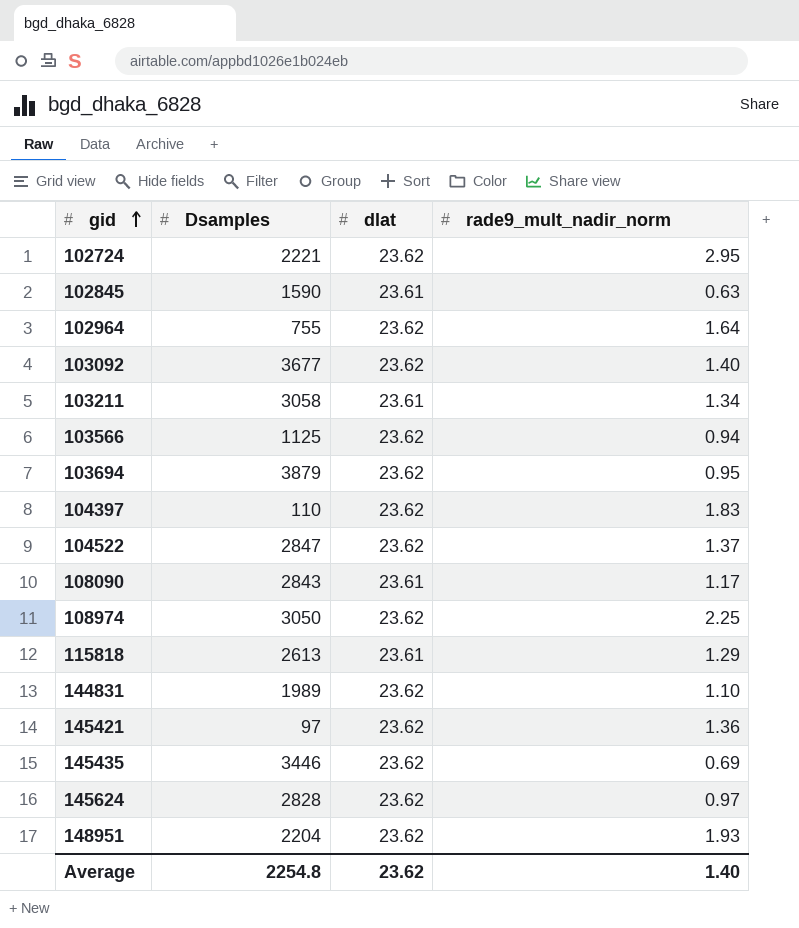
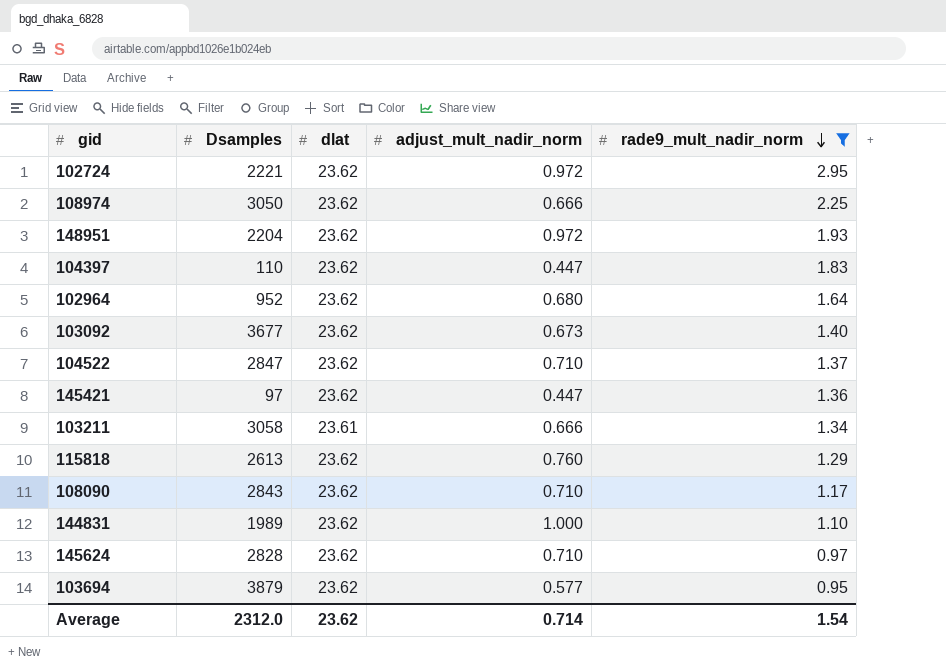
filter: none -> rade9_mult_nadir_norm >= 0.95
row order: gid ascending -> rade9_mult_nadir_norm descending
column adjust_mult_nadir_norm | position: none -> 4
102964 | Dsamples: 755 -> 952
115818 | dlat: 23.61 -> 23.62
108090 | dlat: 23.61 -> 23.62
Average | Dsamples: 2254.8 -> 2312.0
Average | rade9_mult_nadir_norm: 1.40 -> 1.54

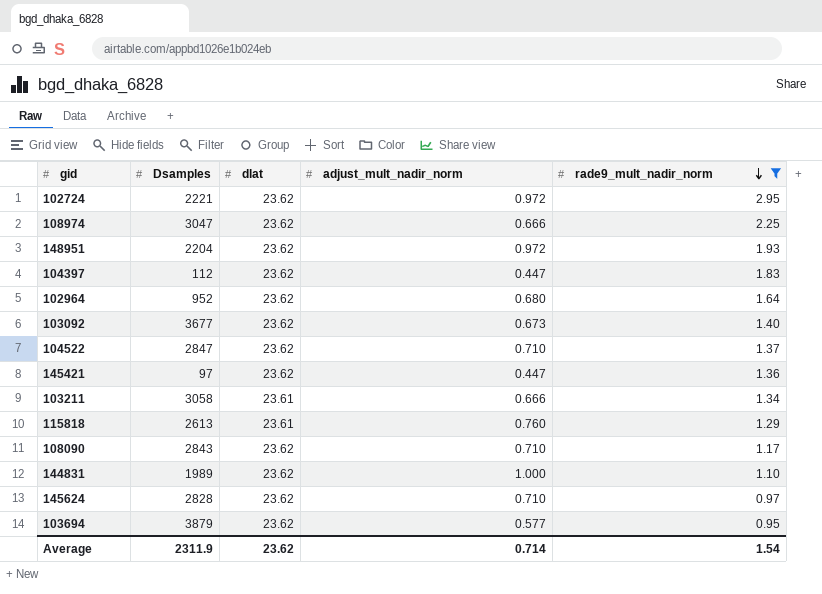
108974 | Dsamples: 3050 -> 3047
104397 | Dsamples: 110 -> 112
115818 | dlat: 23.62 -> 23.61
Average | Dsamples: 2312.0 -> 2311.9

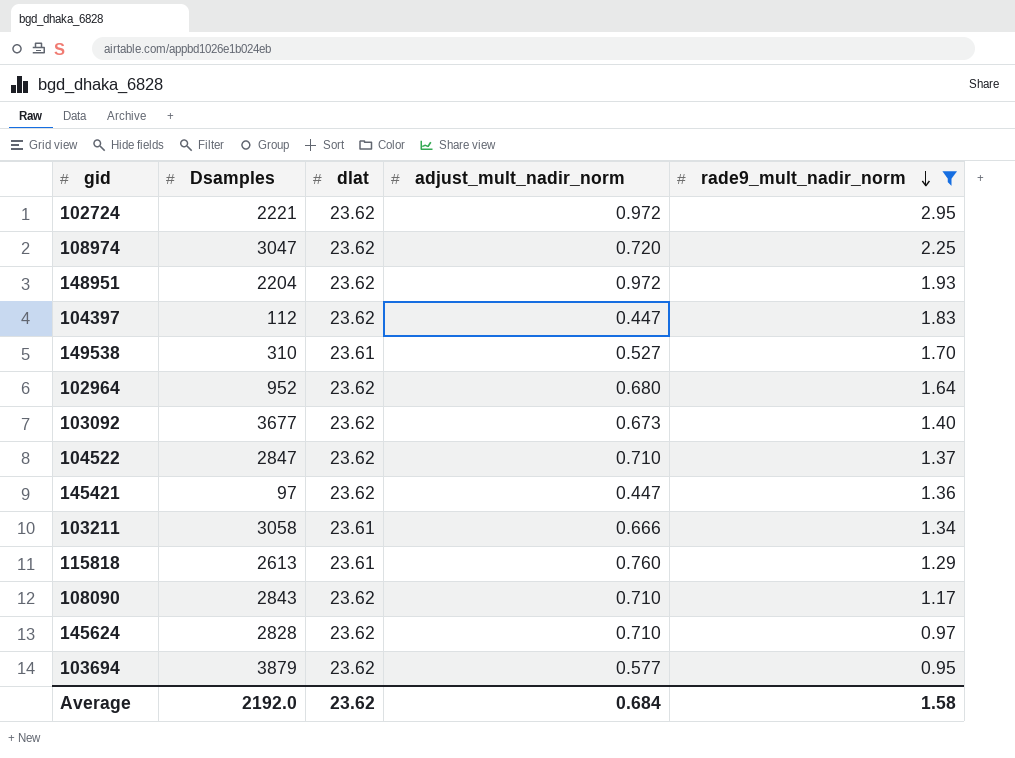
row 144831: 1989 | 23.62 | 1.000 | 1.10 -> none
108974 | adjust_mult_nadir_norm: 0.666 -> 0.720
row 149538: none -> 310 | 23.61 | 0.527 | 1.70
Average | Dsamples: 2311.9 -> 2192.0
Average | adjust_mult_nadir_norm: 0.714 -> 0.684
Average | rade9_mult_nadir_norm: 1.54 -> 1.58

